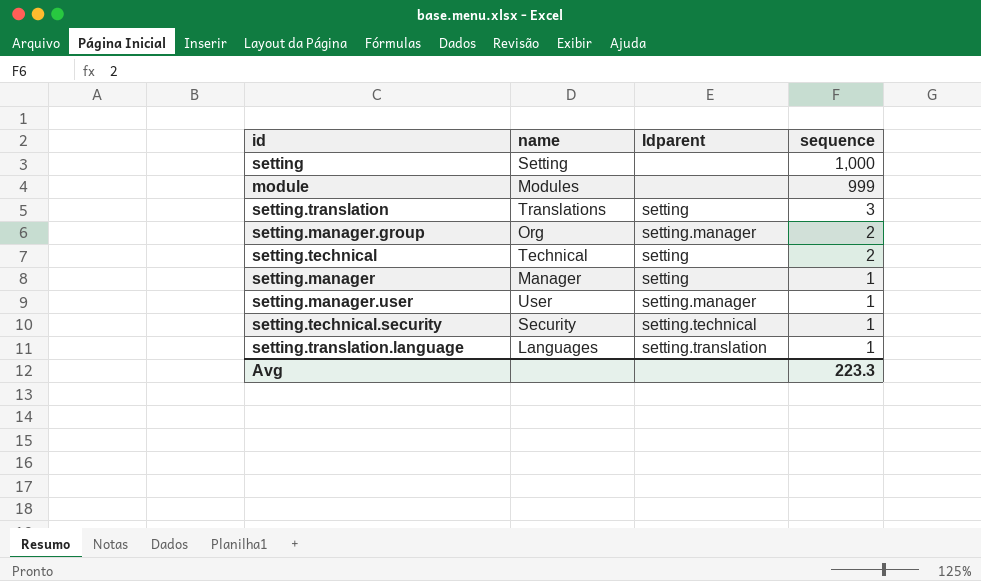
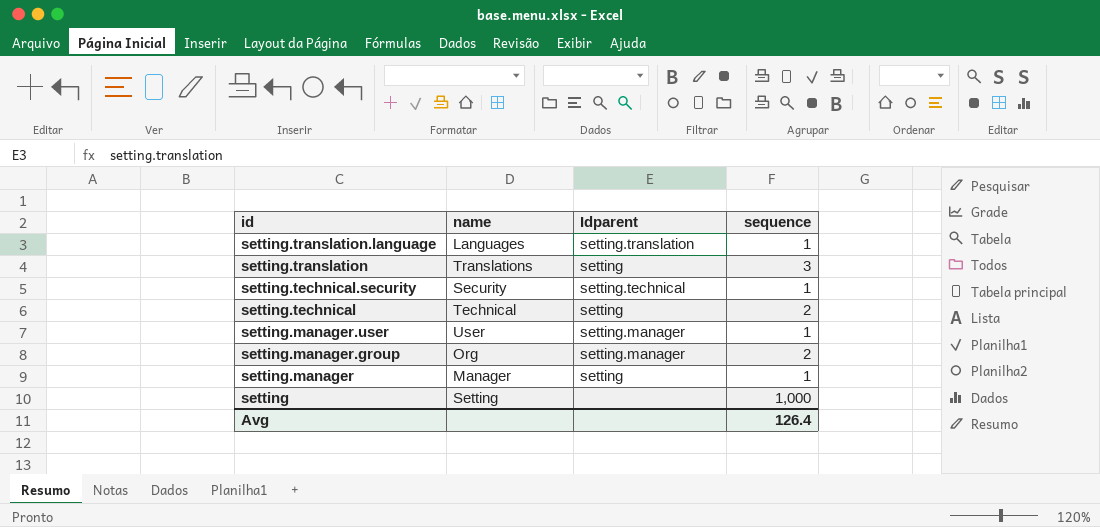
row order: sequence descending -> id descending
row module: Modules | none | 999 -> none
Avg | sequence: 223.3 -> 126.4

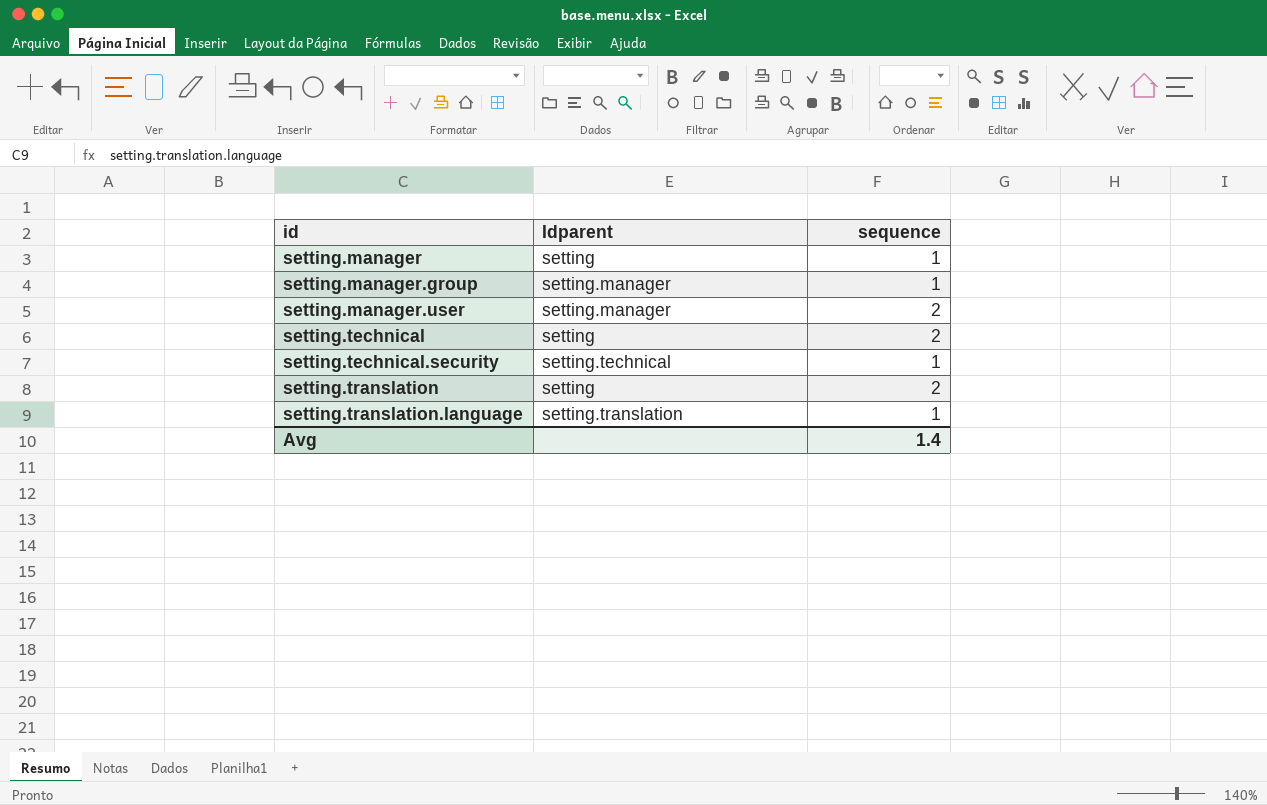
row order: id descending -> id ascending
column name | position: 2 -> none
row setting: Setting | none | 1,000 -> none
setting.manager.group | sequence: 2 -> 1
setting.manager.user | sequence: 1 -> 2
setting.translation | sequence: 3 -> 2
Avg | sequence: 126.4 -> 1.4

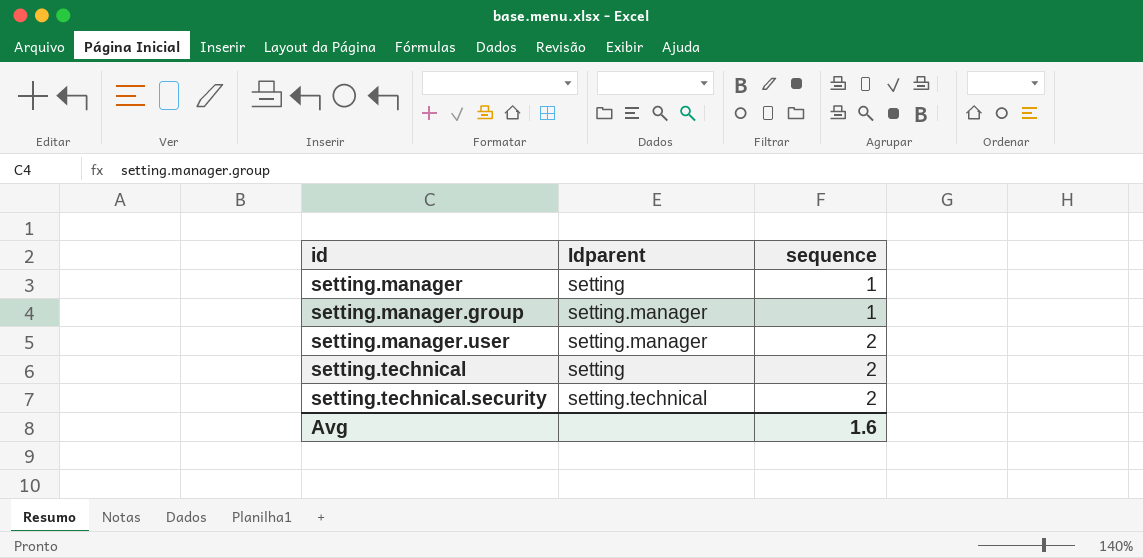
row setting.translation: setting | 2 -> none
row setting.translation.language: setting.translation | 1 -> none
setting.technical.security | sequence: 1 -> 2
Avg | sequence: 1.4 -> 1.6

